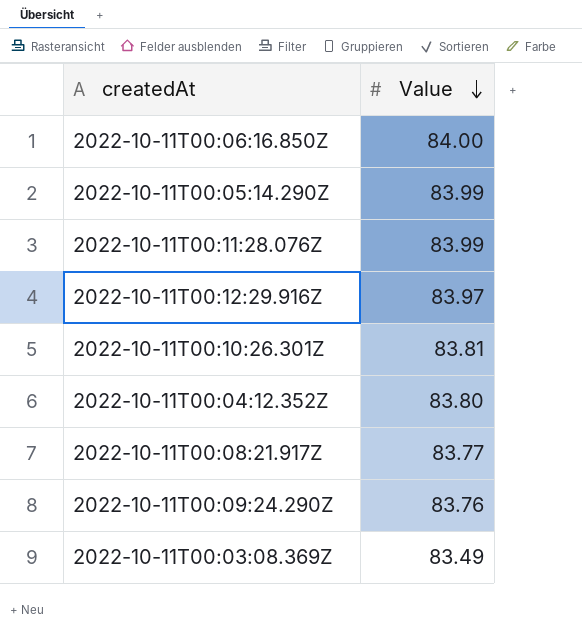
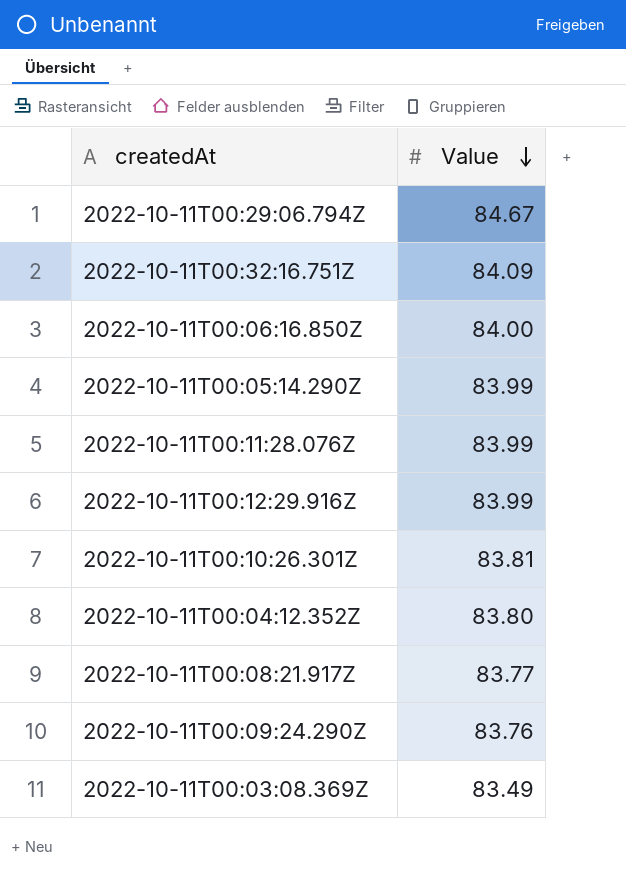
row 2022-10-11T00:29:06.794Z: none -> 84.67
row 2022-10-11T00:32:16.751Z: none -> 84.09
2022-10-11T00:12:29.916Z | Value: 83.97 -> 83.99

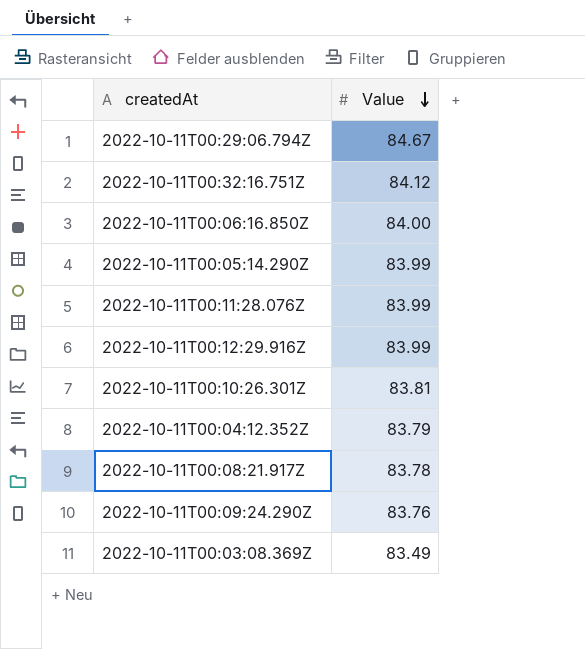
2022-10-11T00:32:16.751Z | Value: 84.09 -> 84.12
2022-10-11T00:04:12.352Z | Value: 83.80 -> 83.79
2022-10-11T00:08:21.917Z | Value: 83.77 -> 83.78

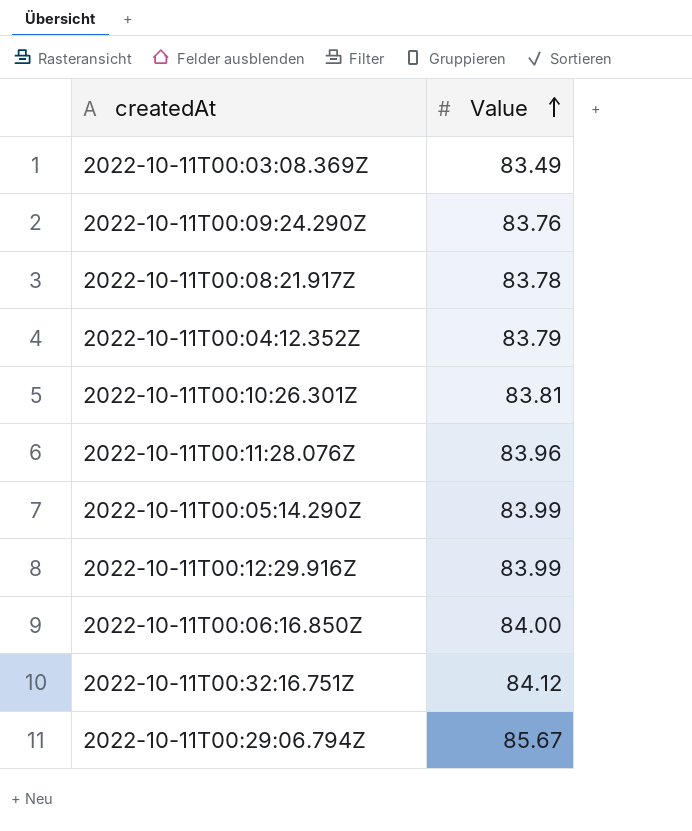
row order: Value descending -> Value ascending
2022-10-11T00:11:28.076Z | Value: 83.99 -> 83.96
2022-10-11T00:29:06.794Z | Value: 84.67 -> 85.67

